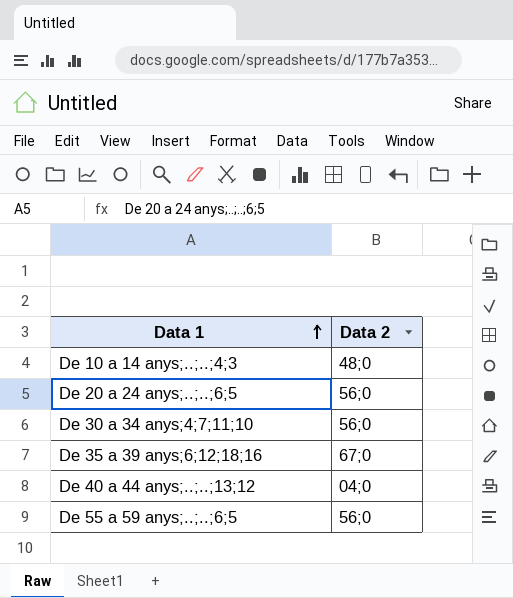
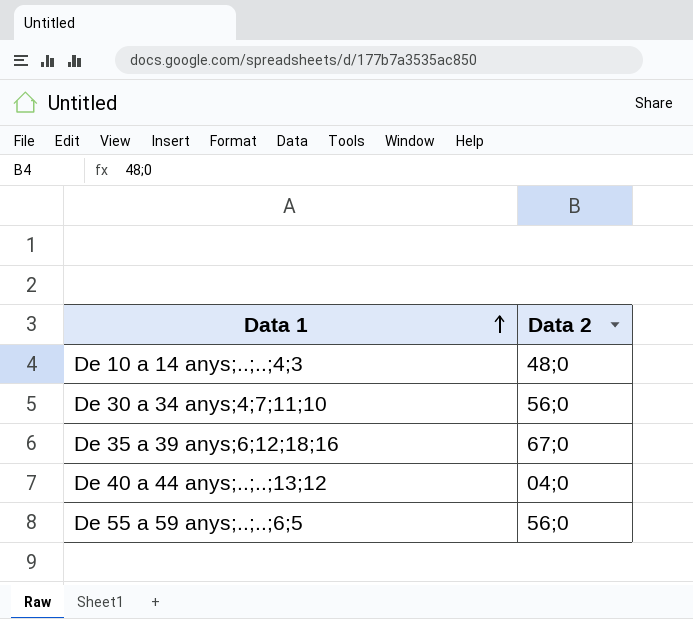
row De 20 a 24 anys;..;..;6;5: 56;0 -> none

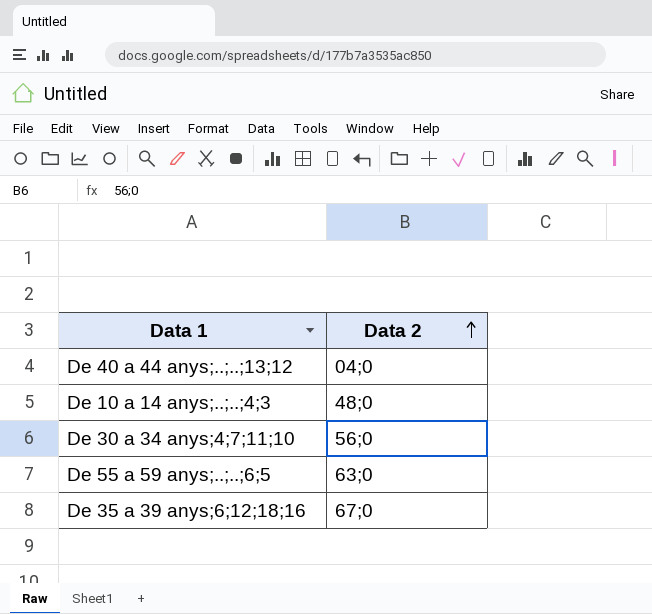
row order: Data 1 ascending -> Data 2 ascending
De 55 a 59 anys;..;..;6;5 | Data 2: 56;0 -> 63;0

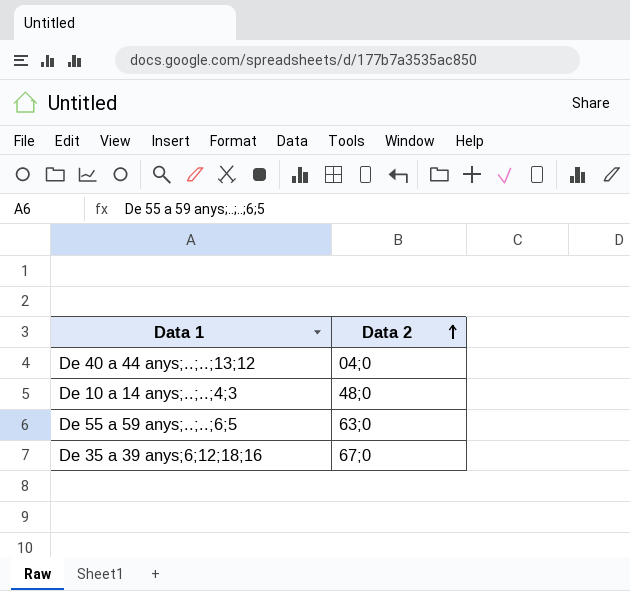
row De 30 a 34 anys;4;7;11;10: 56;0 -> none

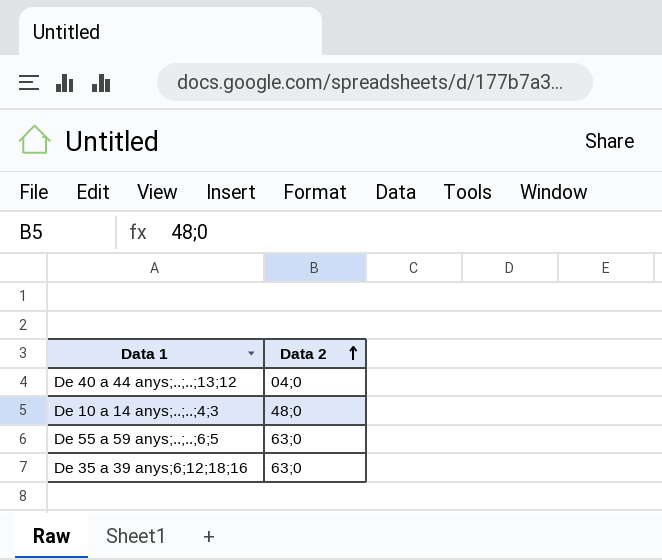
De 35 a 39 anys;6;12;18;16 | Data 2: 67;0 -> 63;0

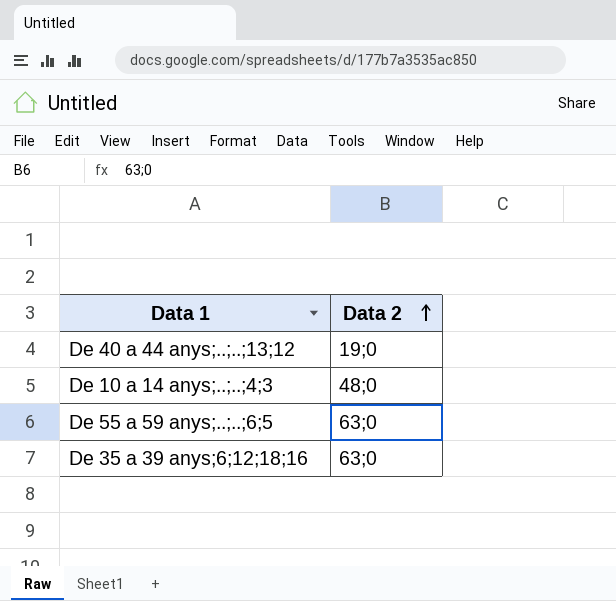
De 40 a 44 anys;..;..;13;12 | Data 2: 04;0 -> 19;0

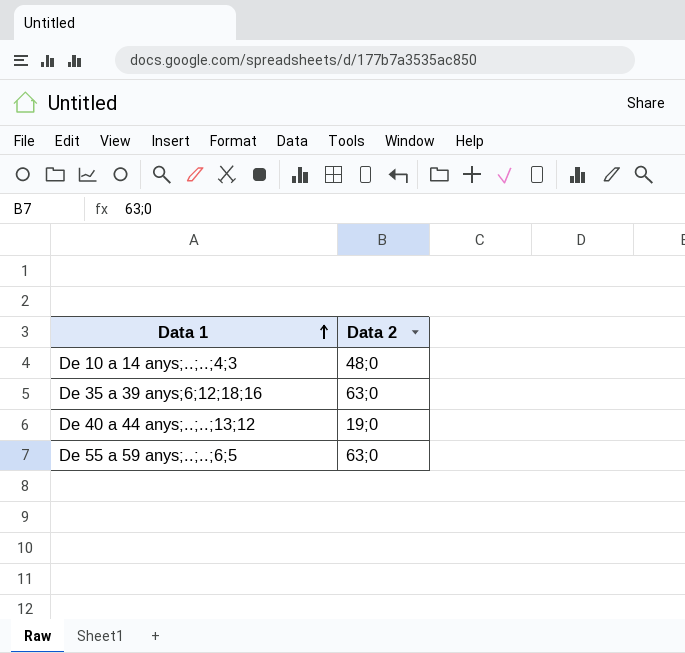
row order: Data 2 ascending -> Data 1 ascending

